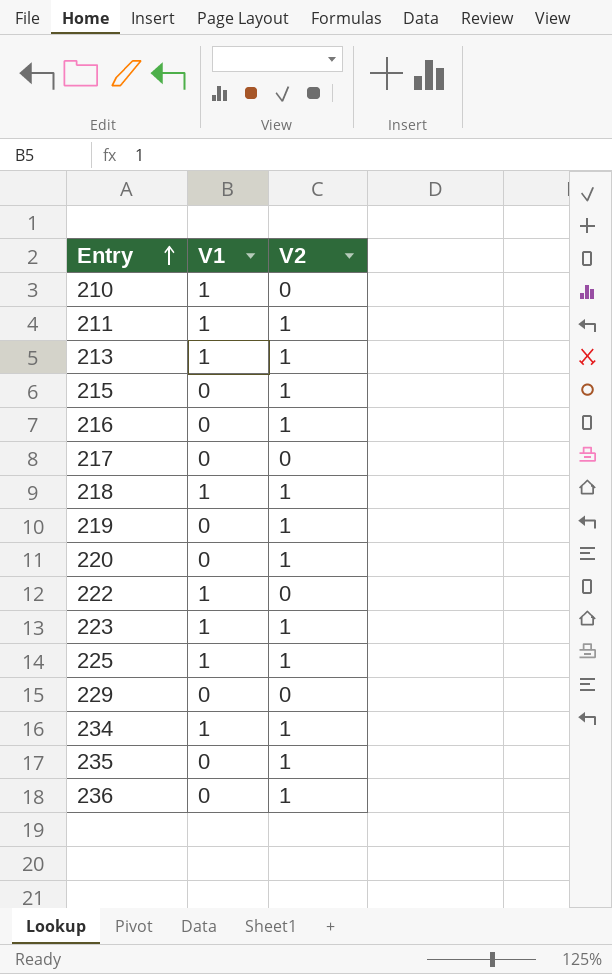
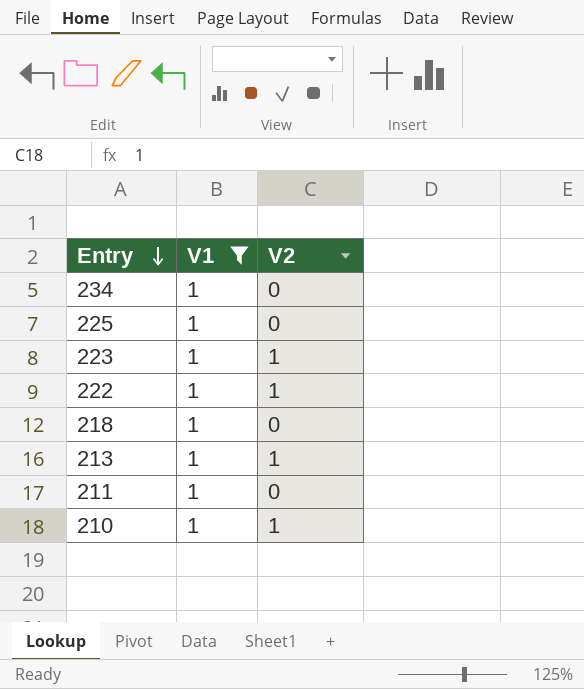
filter: none -> V1 = 1
row order: Entry ascending -> Entry descending
234 | V2: 1 -> 0
225 | V2: 1 -> 0
222 | V2: 0 -> 1
218 | V2: 1 -> 0
211 | V2: 1 -> 0
210 | V2: 0 -> 1

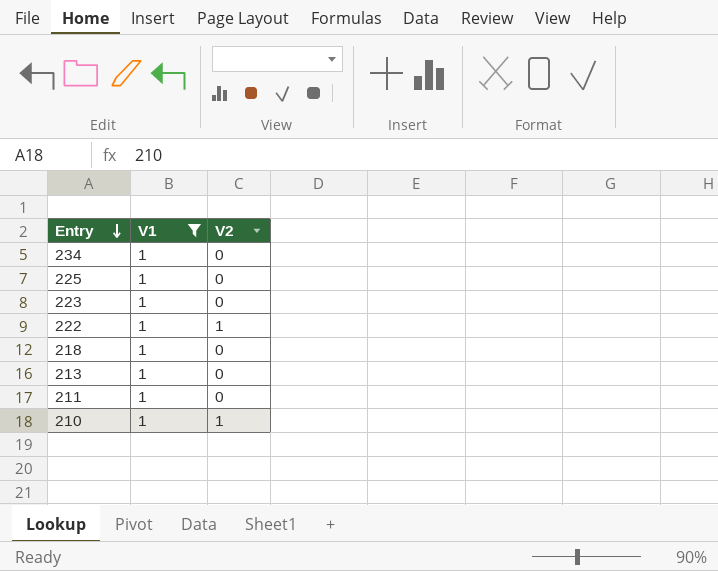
223 | V2: 1 -> 0
213 | V2: 1 -> 0

